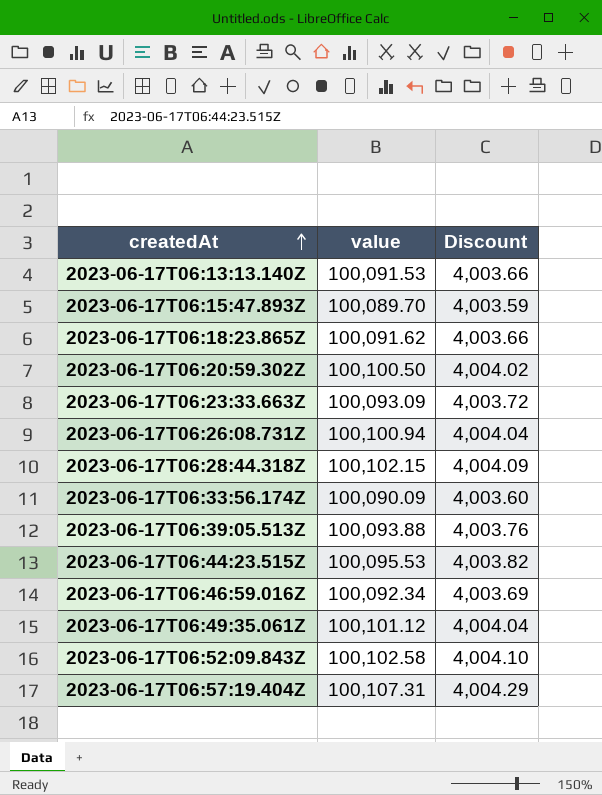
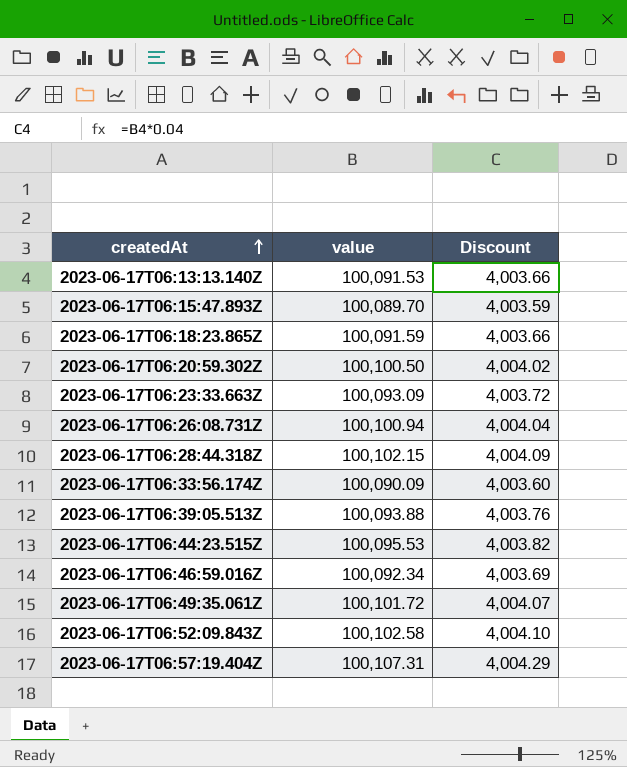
2023-06-17T06:18:23.865Z | value: 100,091.62 -> 100,091.59
2023-06-17T06:49:35.061Z | value: 100,101.12 -> 100,101.72
2023-06-17T06:49:35.061Z | Discount: 4,004.04 -> 4,004.07

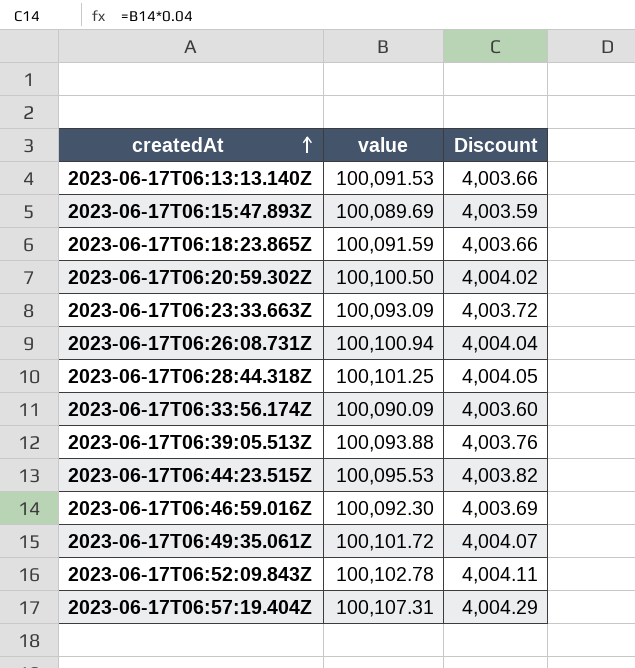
2023-06-17T06:15:47.893Z | value: 100,089.70 -> 100,089.69
2023-06-17T06:28:44.318Z | value: 100,102.15 -> 100,101.25
2023-06-17T06:28:44.318Z | Discount: 4,004.09 -> 4,004.05
2023-06-17T06:46:59.016Z | value: 100,092.34 -> 100,092.30
2023-06-17T06:52:09.843Z | value: 100,102.58 -> 100,102.78
2023-06-17T06:52:09.843Z | Discount: 4,004.10 -> 4,004.11

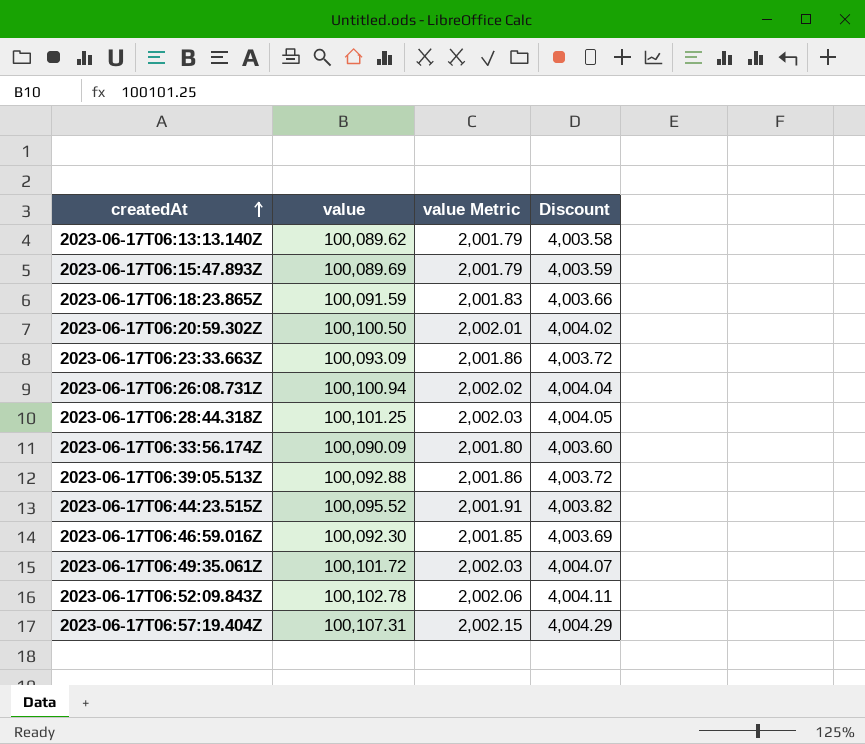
column value Metric | formula: none -> [value] * 0.02
2023-06-17T06:13:13.140Z | value: 100,091.53 -> 100,089.62
2023-06-17T06:13:13.140Z | Discount: 4,003.66 -> 4,003.58
2023-06-17T06:39:05.513Z | value: 100,093.88 -> 100,092.88
2023-06-17T06:39:05.513Z | Discount: 4,003.76 -> 4,003.72
2023-06-17T06:44:23.515Z | value: 100,095.53 -> 100,095.52

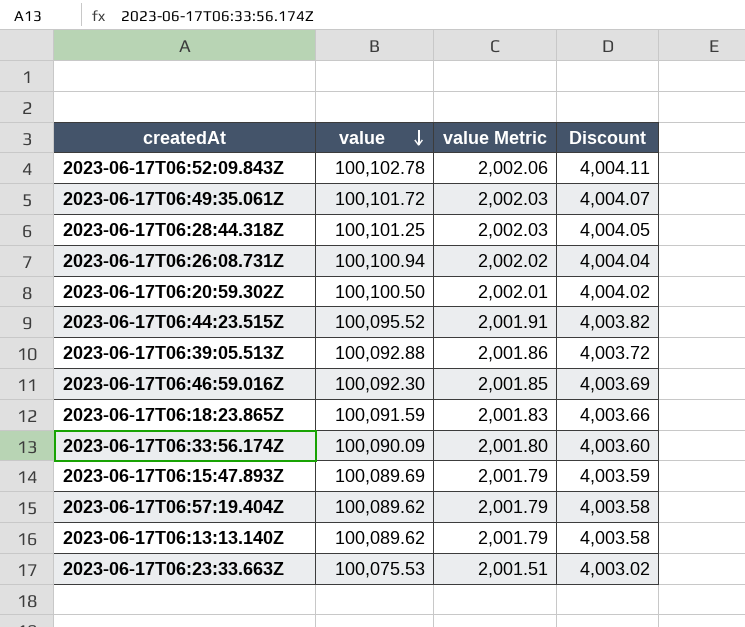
row order: createdAt ascending -> value descending
2023-06-17T06:57:19.404Z | value: 100,107.31 -> 100,089.62
2023-06-17T06:57:19.404Z | value Metric: 2,002.15 -> 2,001.79
2023-06-17T06:57:19.404Z | Discount: 4,004.29 -> 4,003.58
2023-06-17T06:23:33.663Z | value: 100,093.09 -> 100,075.53
2023-06-17T06:23:33.663Z | value Metric: 2,001.86 -> 2,001.51
2023-06-17T06:23:33.663Z | Discount: 4,003.72 -> 4,003.02

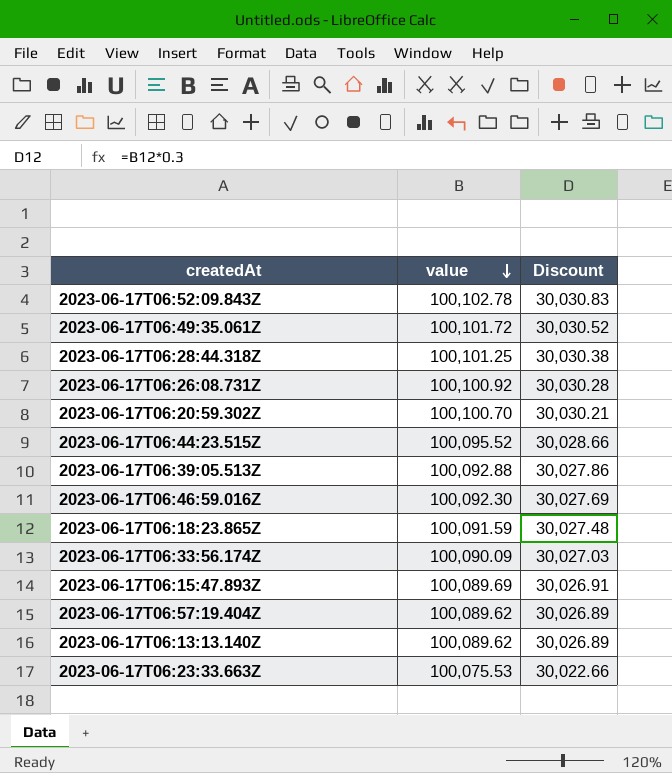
column value Metric | formula: [value] * 0.02 -> none
column Discount | formula: [value] * 0.04 -> [value] * 0.3
2023-06-17T06:26:08.731Z | value: 100,100.94 -> 100,100.92
2023-06-17T06:20:59.302Z | value: 100,100.50 -> 100,100.70

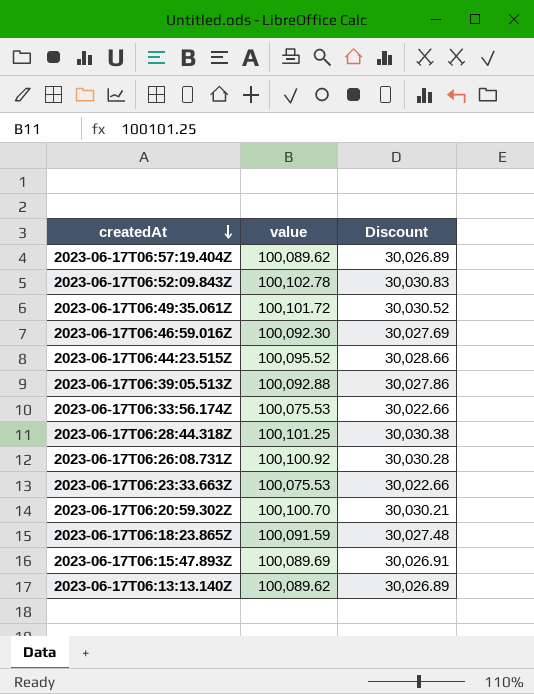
row order: value descending -> createdAt descending
2023-06-17T06:33:56.174Z | value: 100,090.09 -> 100,075.53
2023-06-17T06:33:56.174Z | Discount: 30,027.03 -> 30,022.66

